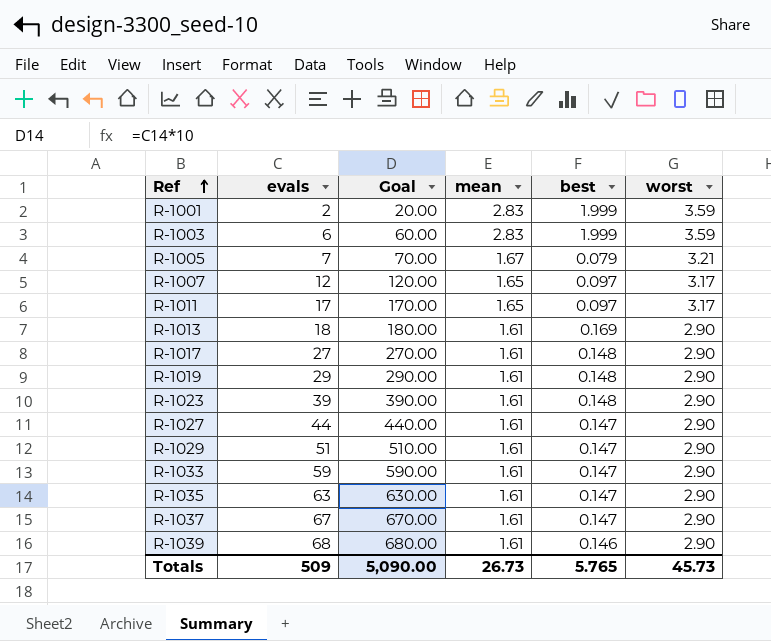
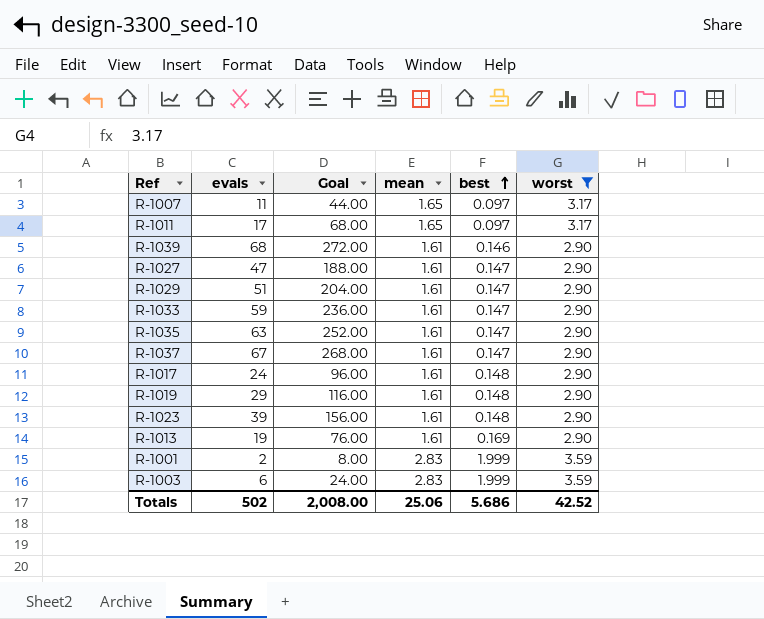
filter: none -> worst != 3.21
row order: Ref ascending -> best ascending
column Goal | formula: [evals] * 10 -> [evals] * 4
R-1007 | evals: 12 -> 11
R-1027 | evals: 44 -> 47
R-1017 | evals: 27 -> 24
R-1013 | evals: 18 -> 19
Totals | evals: 509 -> 502
Totals | Goal: 5,090.00 -> 2,008.00
Totals | mean: 26.73 -> 25.06
Totals | best: 5.765 -> 5.686
Totals | worst: 45.73 -> 42.52

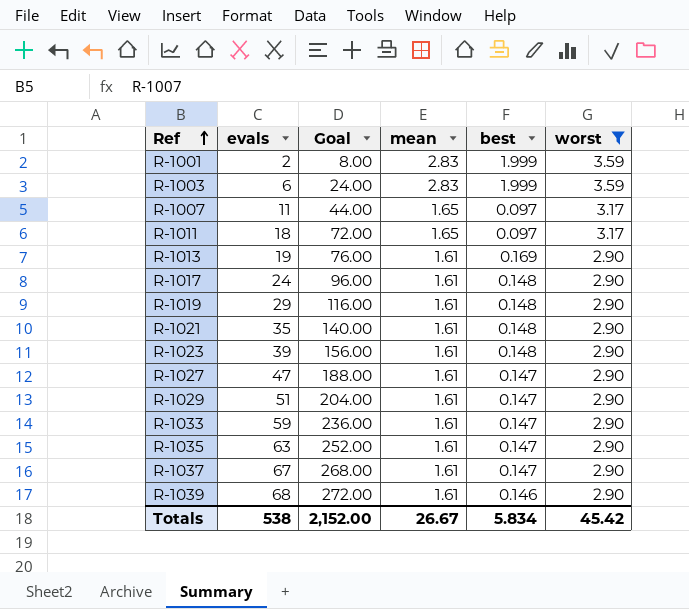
row order: best ascending -> Ref ascending
R-1011 | evals: 17 -> 18
R-1011 | Goal: 68.00 -> 72.00
row R-1021: none -> 35 | 140.00 | 1.61 | 0.148 | 2.90
Totals | evals: 502 -> 538
Totals | Goal: 2,008.00 -> 2,152.00
Totals | mean: 25.06 -> 26.67
Totals | best: 5.686 -> 5.834
Totals | worst: 42.52 -> 45.42

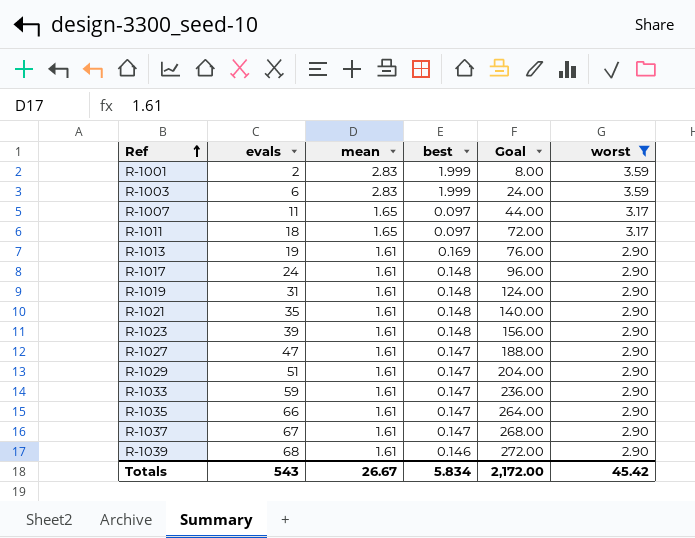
column Goal | position: 3 -> 5
R-1019 | evals: 29 -> 31
R-1019 | Goal: 116.00 -> 124.00
R-1035 | evals: 63 -> 66
R-1035 | Goal: 252.00 -> 264.00
Totals | evals: 538 -> 543
Totals | Goal: 2,152.00 -> 2,172.00

